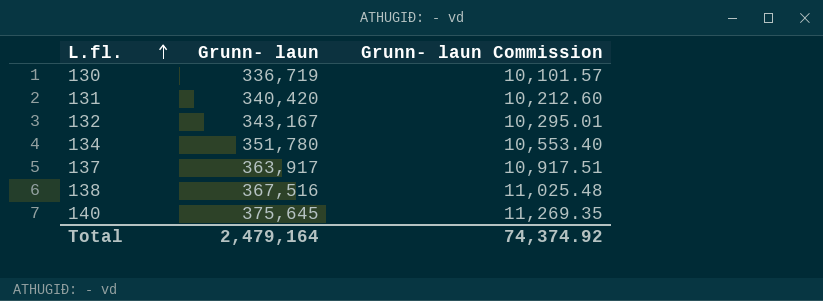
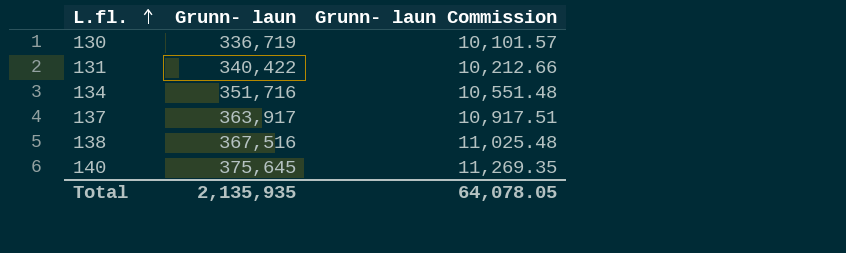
row 132: 343,167 | 10,295.01 -> none
131 | Grunn- laun: 340,420 -> 340,422
131 | Grunn- laun Commission: 10,212.60 -> 10,212.66
134 | Grunn- laun: 351,780 -> 351,716
134 | Grunn- laun Commission: 10,553.40 -> 10,551.48
Total | Grunn- laun: 2,479,164 -> 2,135,935
Total | Grunn- laun Commission: 74,374.92 -> 64,078.05

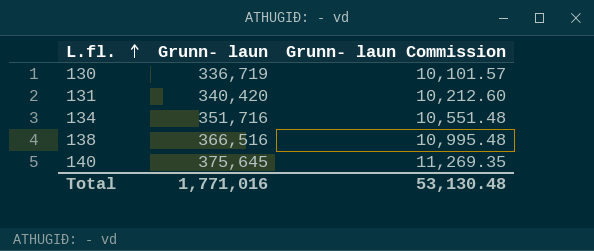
row 137: 363,917 | 10,917.51 -> none
131 | Grunn- laun: 340,422 -> 340,420
131 | Grunn- laun Commission: 10,212.66 -> 10,212.60
138 | Grunn- laun: 367,516 -> 366,516
138 | Grunn- laun Commission: 11,025.48 -> 10,995.48
Total | Grunn- laun: 2,135,935 -> 1,771,016
Total | Grunn- laun Commission: 64,078.05 -> 53,130.48

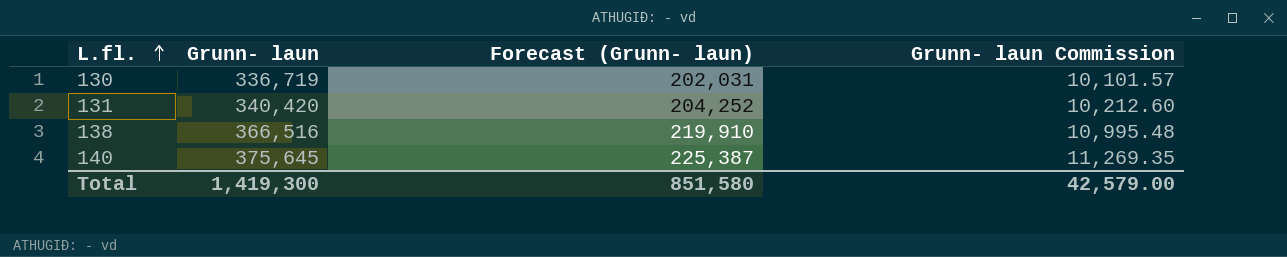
column Forecast (Grunn- laun) | formula: none -> [Grunn- laun] * 0.6
row 134: 351,716 | 10,551.48 -> none
Total | Grunn- laun: 1,771,016 -> 1,419,300
Total | Grunn- laun Commission: 53,130.48 -> 42,579.00

